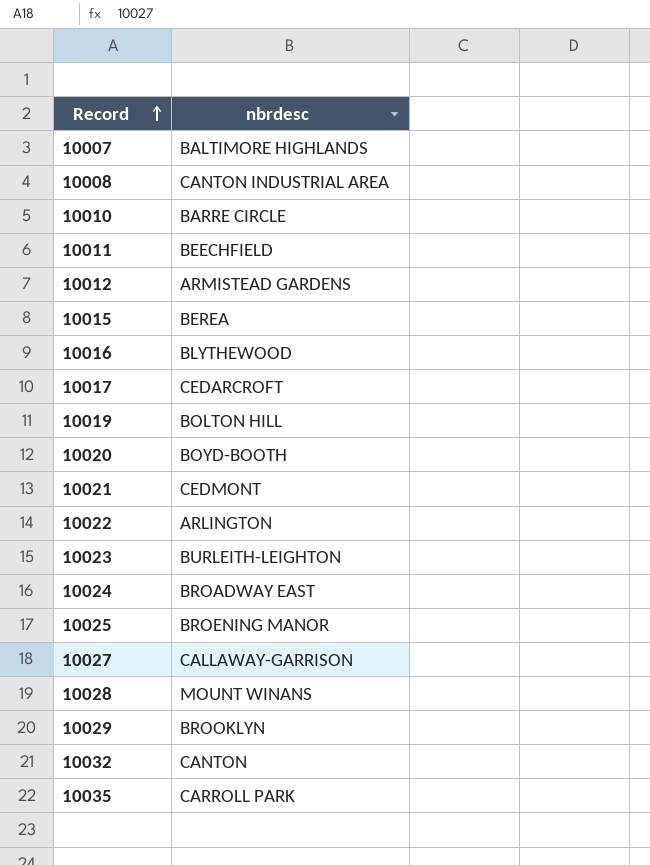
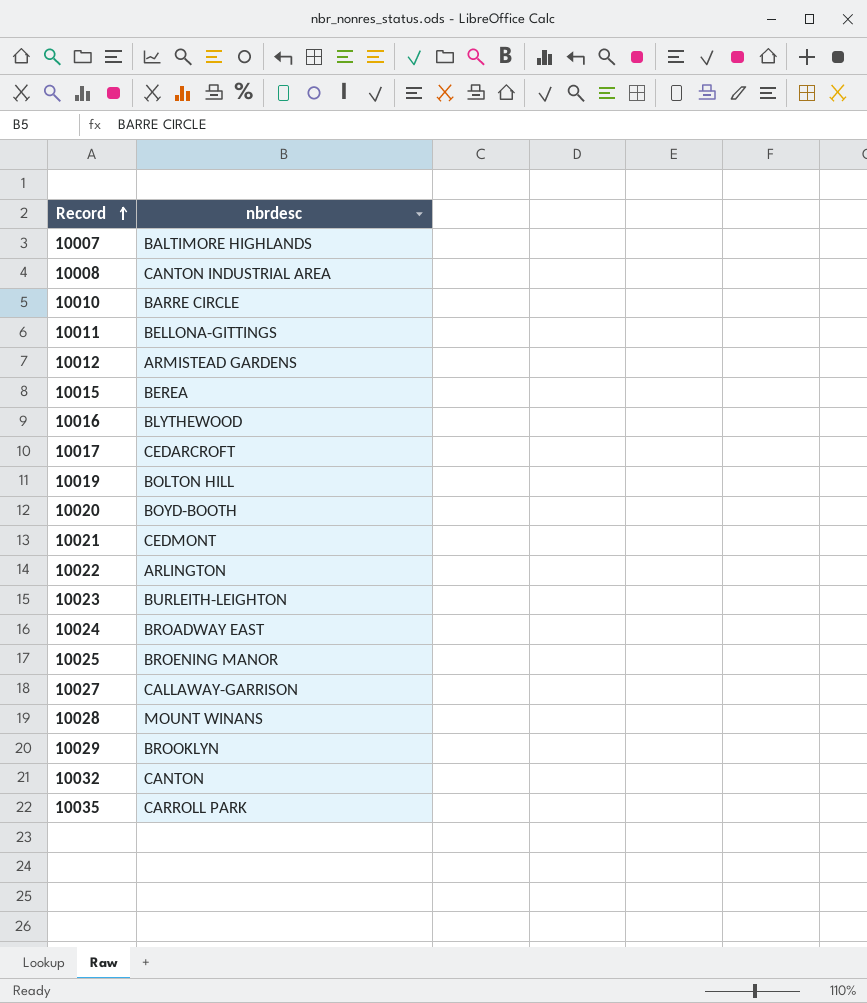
10011 | nbrdesc: BEECHFIELD -> BELLONA-GITTINGS

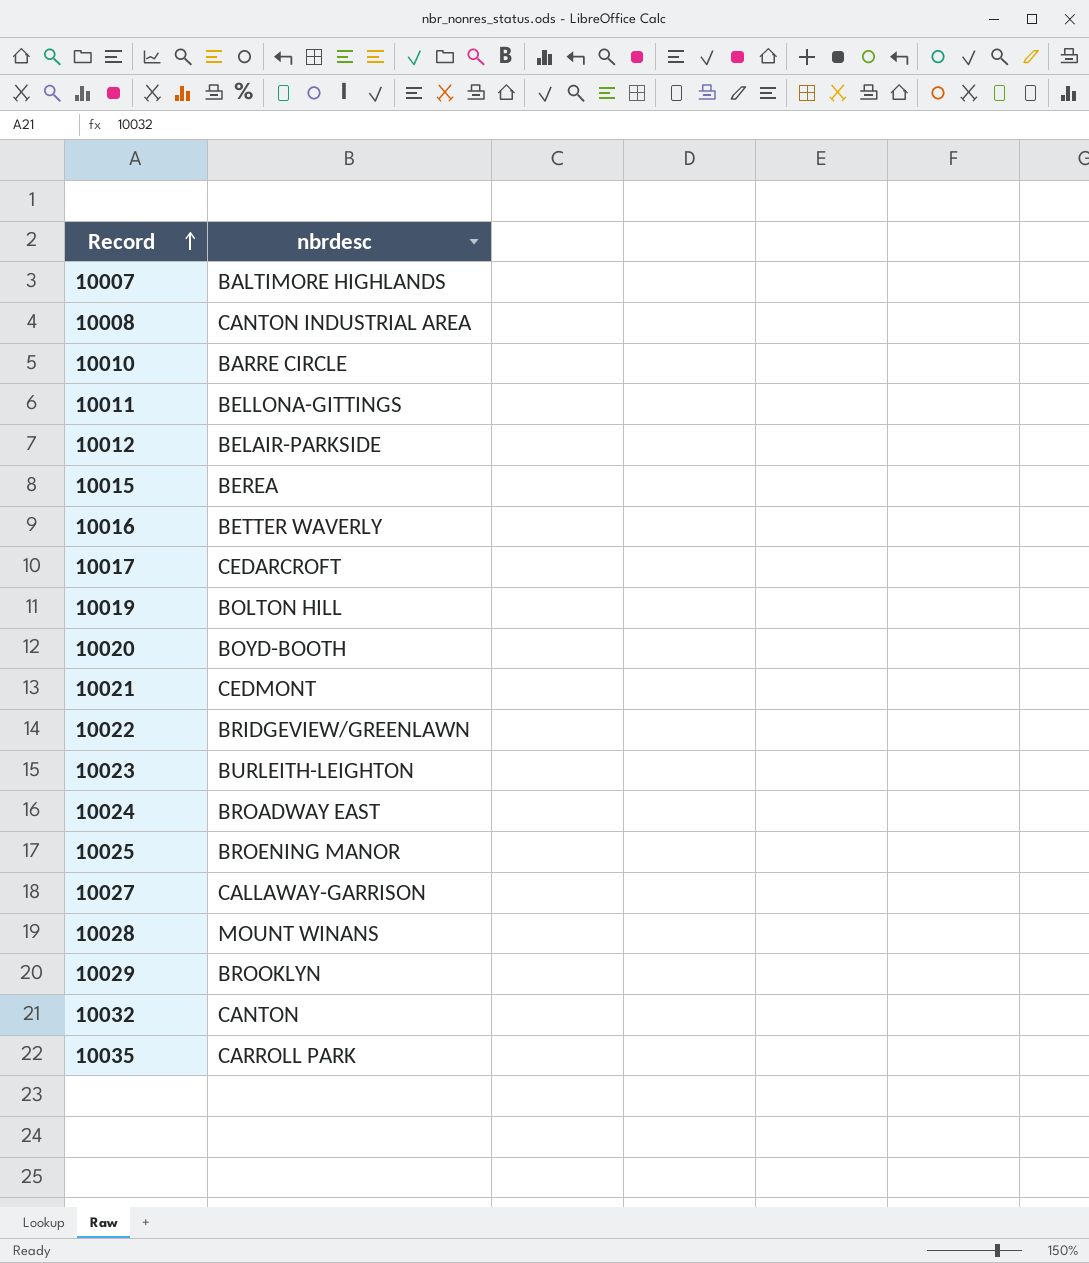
10012 | nbrdesc: ARMISTEAD GARDENS -> BELAIR-PARKSIDE
10016 | nbrdesc: BLYTHEWOOD -> BETTER WAVERLY
10022 | nbrdesc: ARLINGTON -> BRIDGEVIEW/GREENLAWN

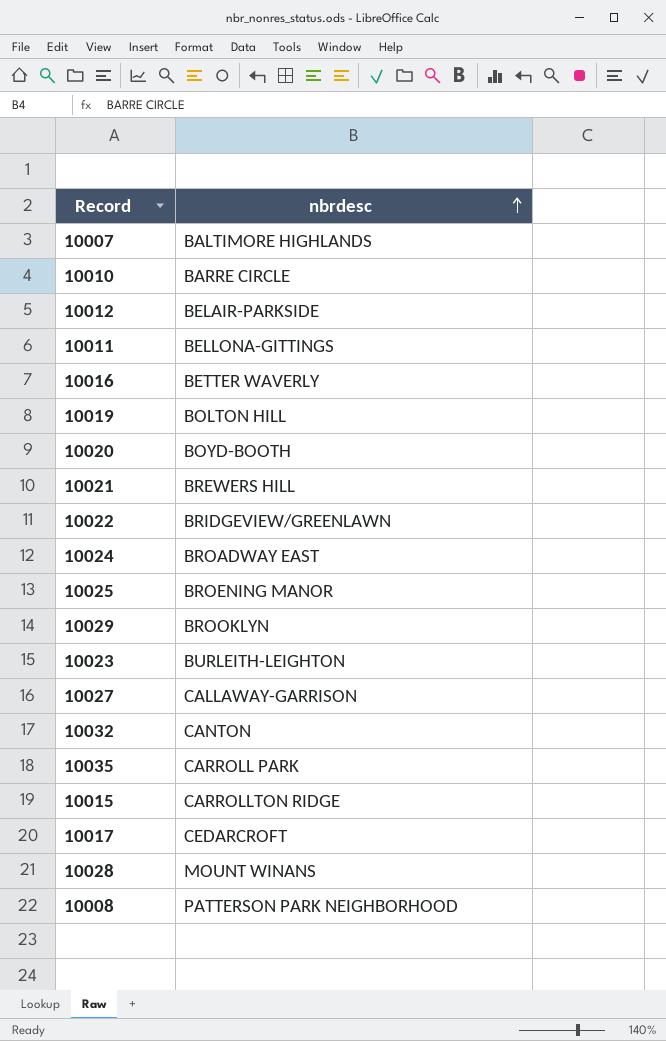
row order: Record ascending -> nbrdesc ascending
10021 | nbrdesc: CEDMONT -> BREWERS HILL
10015 | nbrdesc: BEREA -> CARROLLTON RIDGE
10008 | nbrdesc: CANTON INDUSTRIAL AREA -> PATTERSON PARK NEIGHBORHOOD

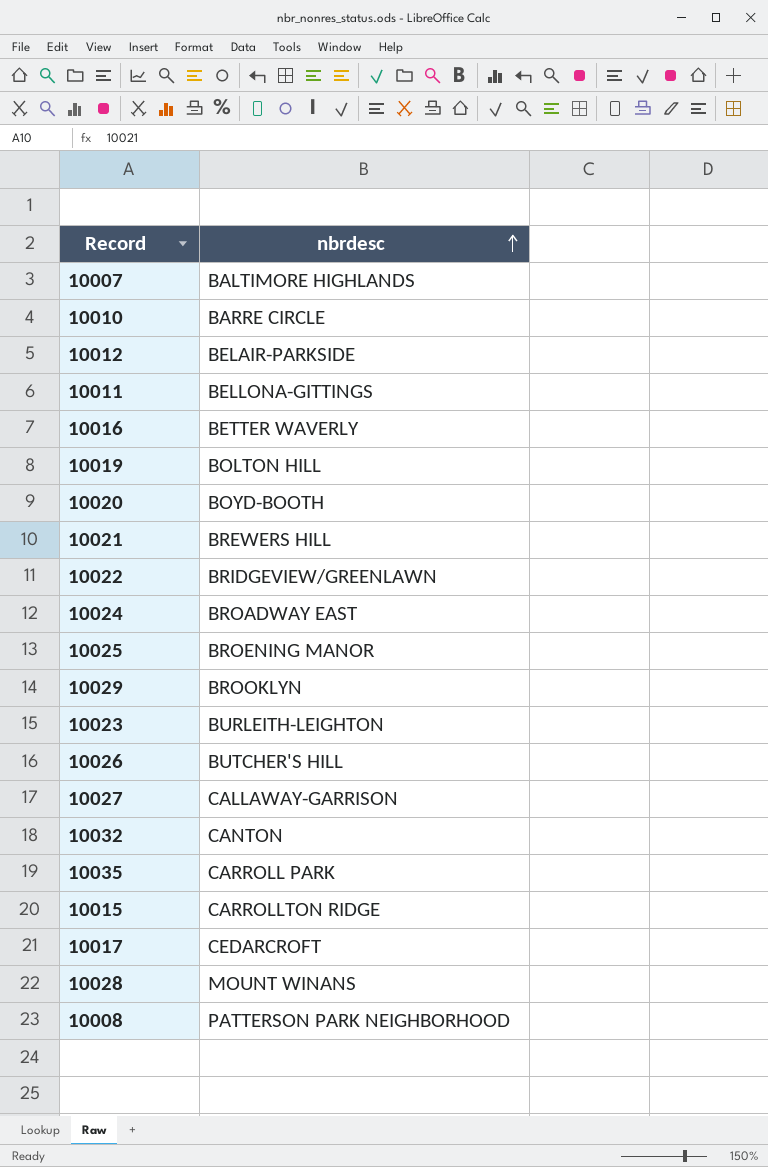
row 10026: none -> BUTCHER'S HILL

